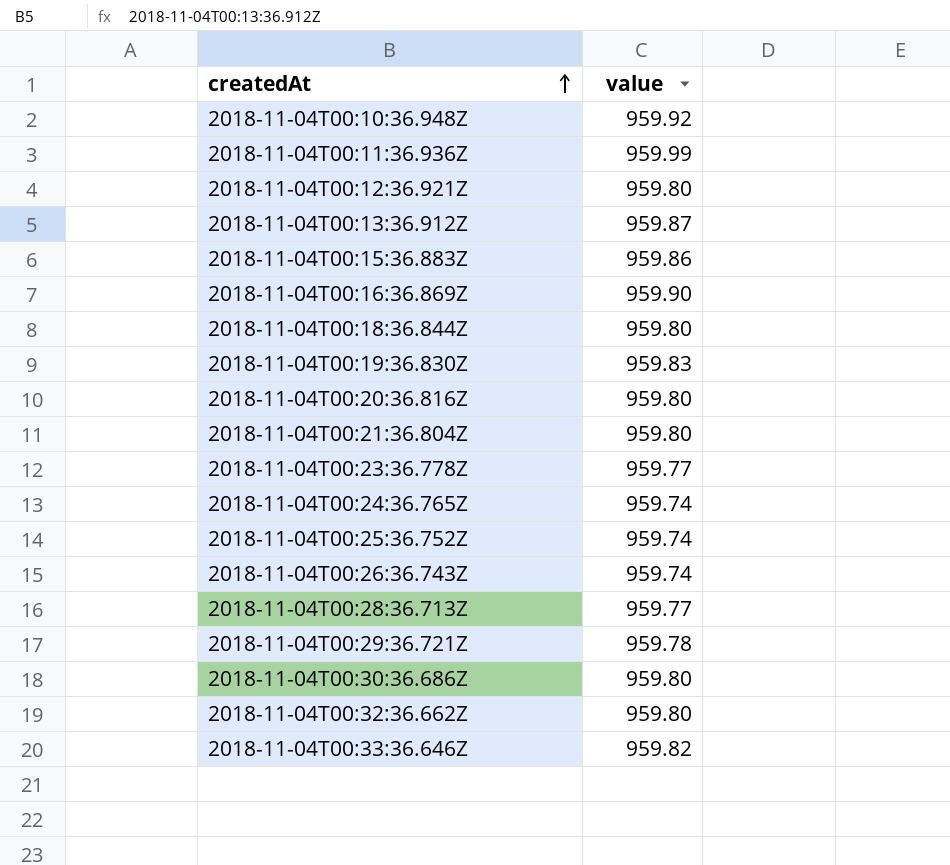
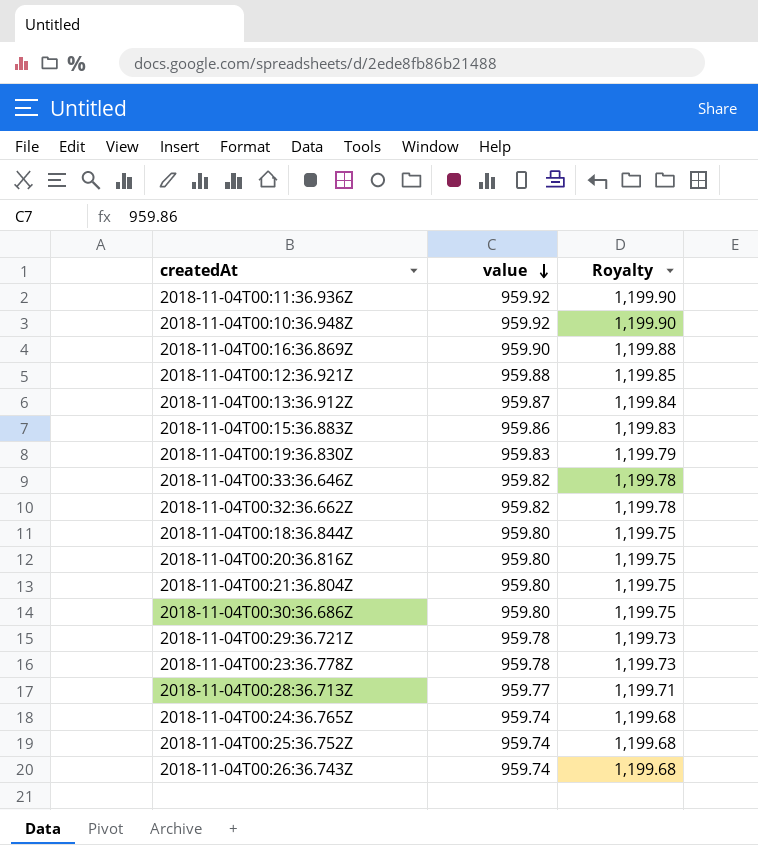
row order: createdAt ascending -> value descending
column Royalty | formula: none -> [value] * 1.25
2018-11-04T00:11:36.936Z | value: 959.99 -> 959.92
2018-11-04T00:12:36.921Z | value: 959.80 -> 959.88
2018-11-04T00:32:36.662Z | value: 959.80 -> 959.82
2018-11-04T00:23:36.778Z | value: 959.77 -> 959.78

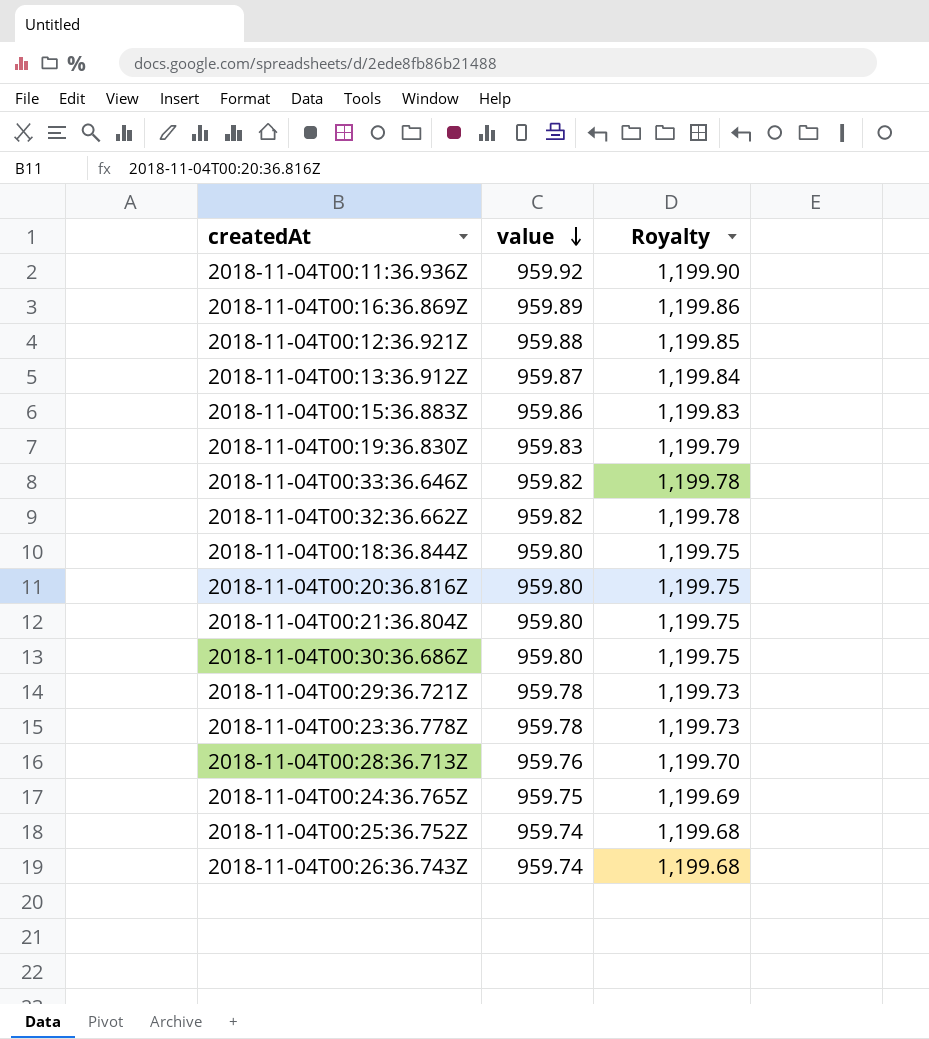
row 2018-11-04T00:10:36.948Z: 959.92 | 1,199.90 -> none
2018-11-04T00:16:36.869Z | value: 959.90 -> 959.89
2018-11-04T00:16:36.869Z | Royalty: 1,199.88 -> 1,199.86
2018-11-04T00:28:36.713Z | value: 959.77 -> 959.76
2018-11-04T00:28:36.713Z | Royalty: 1,199.71 -> 1,199.70
2018-11-04T00:24:36.765Z | value: 959.74 -> 959.75
2018-11-04T00:24:36.765Z | Royalty: 1,199.68 -> 1,199.69

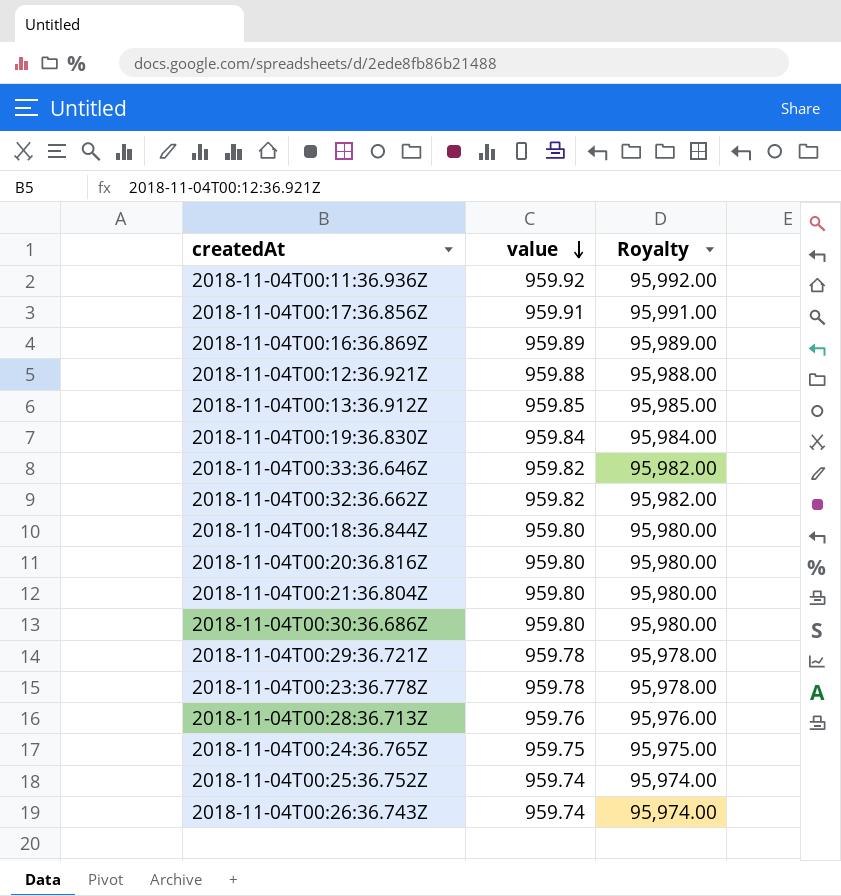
column Royalty | formula: [value] * 1.25 -> [value] * 100
row 2018-11-04T00:15:36.883Z: 959.86 | 1,199.83 -> none
row 2018-11-04T00:17:36.856Z: none -> 959.91 | 95,991.00
2018-11-04T00:13:36.912Z | value: 959.87 -> 959.85
2018-11-04T00:19:36.830Z | value: 959.83 -> 959.84

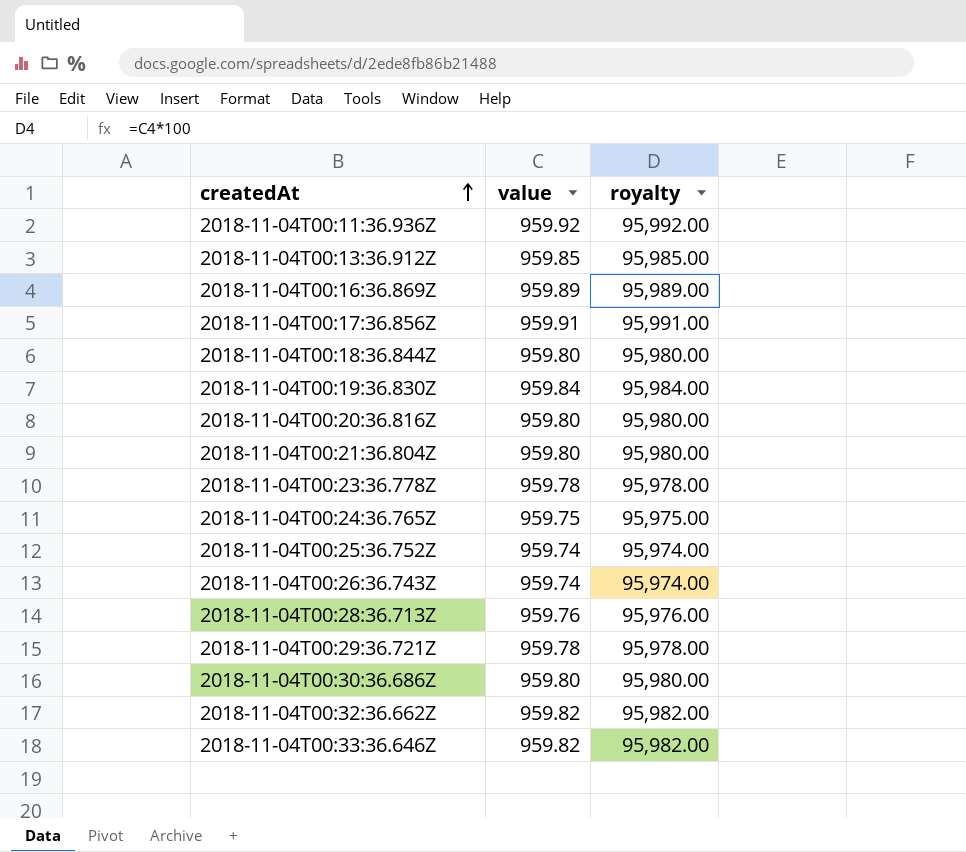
row order: value descending -> createdAt ascending
column name: Royalty -> royalty
row 2018-11-04T00:12:36.921Z: 959.88 | 95,988.00 -> none

